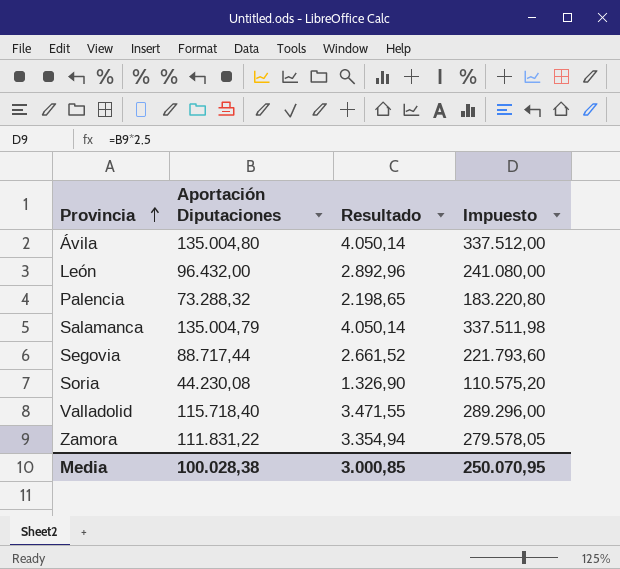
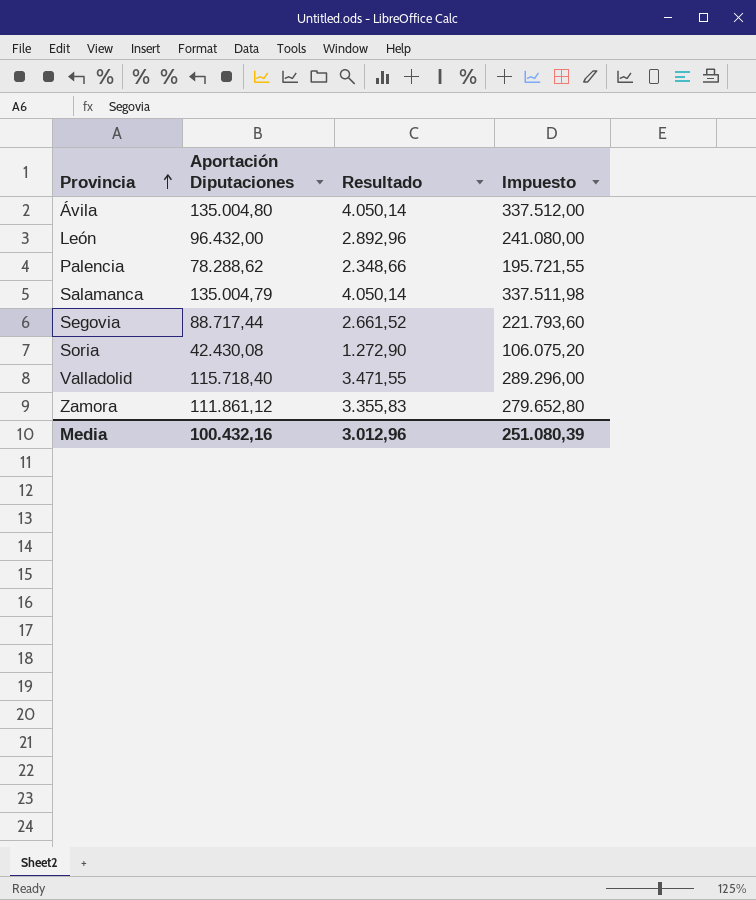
Palencia | Aportación Diputaciones: 73.288,32 -> 78.288,62
Palencia | Resultado: 2.198,65 -> 2.348,66
Palencia | Impuesto: 183.220,80 -> 195.721,55
Soria | Aportación Diputaciones: 44.230,08 -> 42.430,08
Soria | Resultado: 1.326,90 -> 1.272,90
Soria | Impuesto: 110.575,20 -> 106.075,20
Zamora | Aportación Diputaciones: 111.831,22 -> 111.861,12
Zamora | Resultado: 3.354,94 -> 3.355,83
Zamora | Impuesto: 279.578,05 -> 279.652,80
Media | Aportación Diputaciones: 100.028,38 -> 100.432,16
Media | Resultado: 3.000,85 -> 3.012,96
Media | Impuesto: 250.070,95 -> 251.080,39

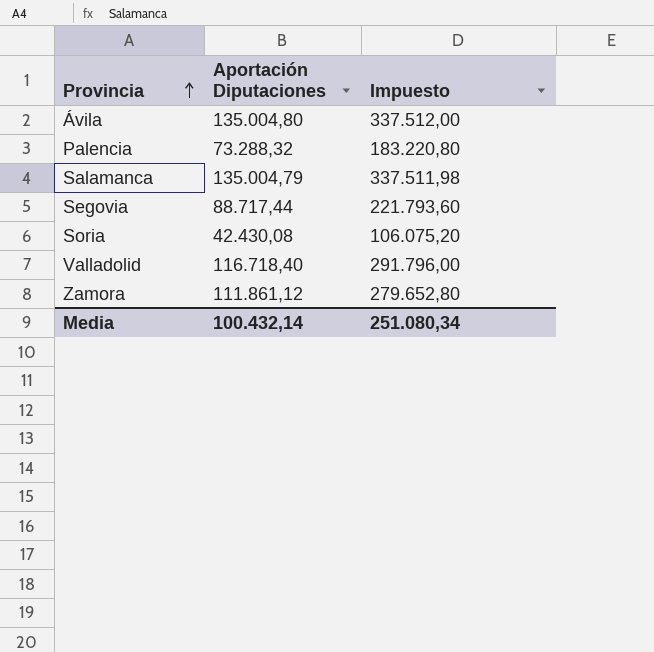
column Resultado | formula: [Aportación Diputaciones] * 0,03 -> none
row León: 96.432,00 | 2.892,96 | 241.080,00 -> none
Palencia | Aportación Diputaciones: 78.288,62 -> 73.288,32
Palencia | Impuesto: 195.721,55 -> 183.220,80
Valladolid | Aportación Diputaciones: 115.718,40 -> 116.718,40
Valladolid | Impuesto: 289.296,00 -> 291.796,00
Media | Aportación Diputaciones: 100.432,16 -> 100.432,14
Media | Impuesto: 251.080,39 -> 251.080,34

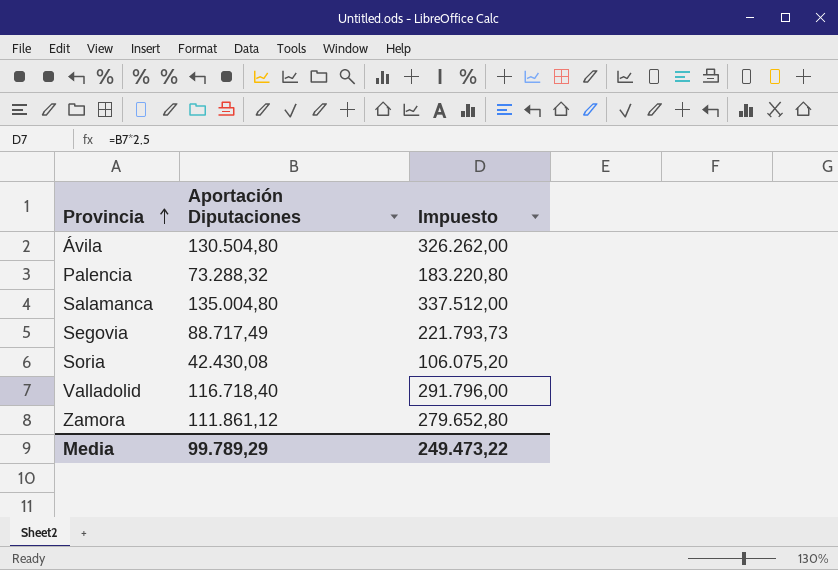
Ávila | Aportación Diputaciones: 135.004,80 -> 130.504,80
Ávila | Impuesto: 337.512,00 -> 326.262,00
Salamanca | Aportación Diputaciones: 135.004,79 -> 135.004,80
Salamanca | Impuesto: 337.511,98 -> 337.512,00
Segovia | Aportación Diputaciones: 88.717,44 -> 88.717,49
Segovia | Impuesto: 221.793,60 -> 221.793,73
Media | Aportación Diputaciones: 100.432,14 -> 99.789,29
Media | Impuesto: 251.080,34 -> 249.473,22

